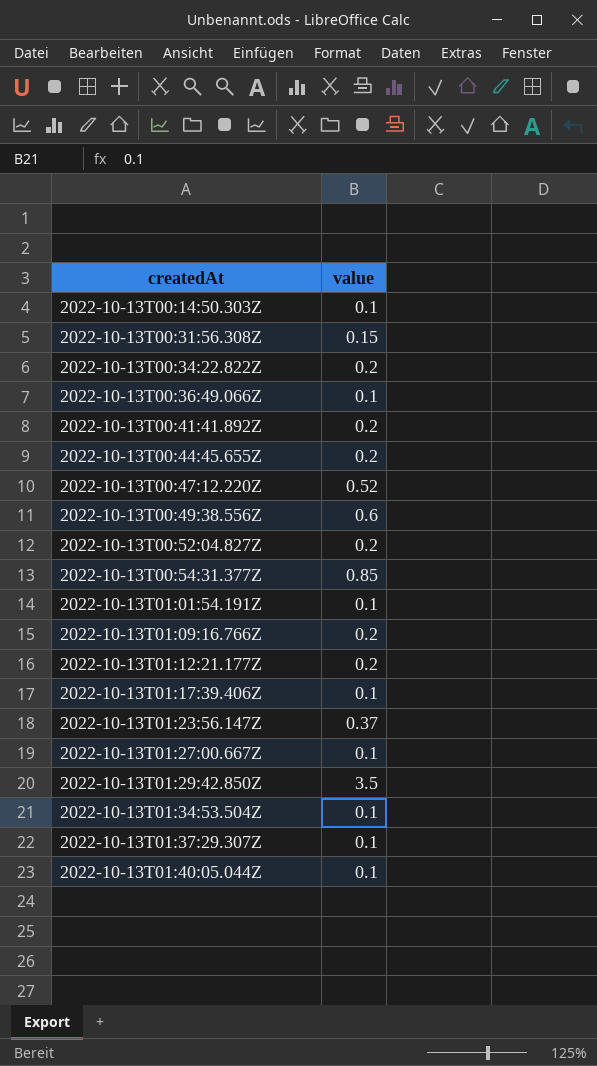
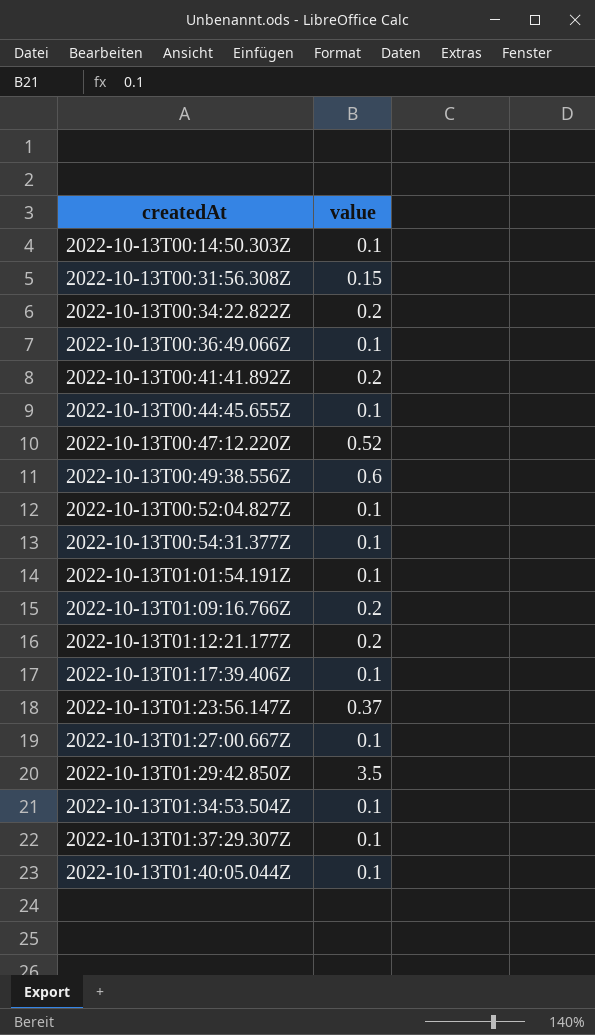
2022-10-13T00:44:45.655Z | value: 0.2 -> 0.1
2022-10-13T00:52:04.827Z | value: 0.2 -> 0.1
2022-10-13T00:54:31.377Z | value: 0.85 -> 0.1

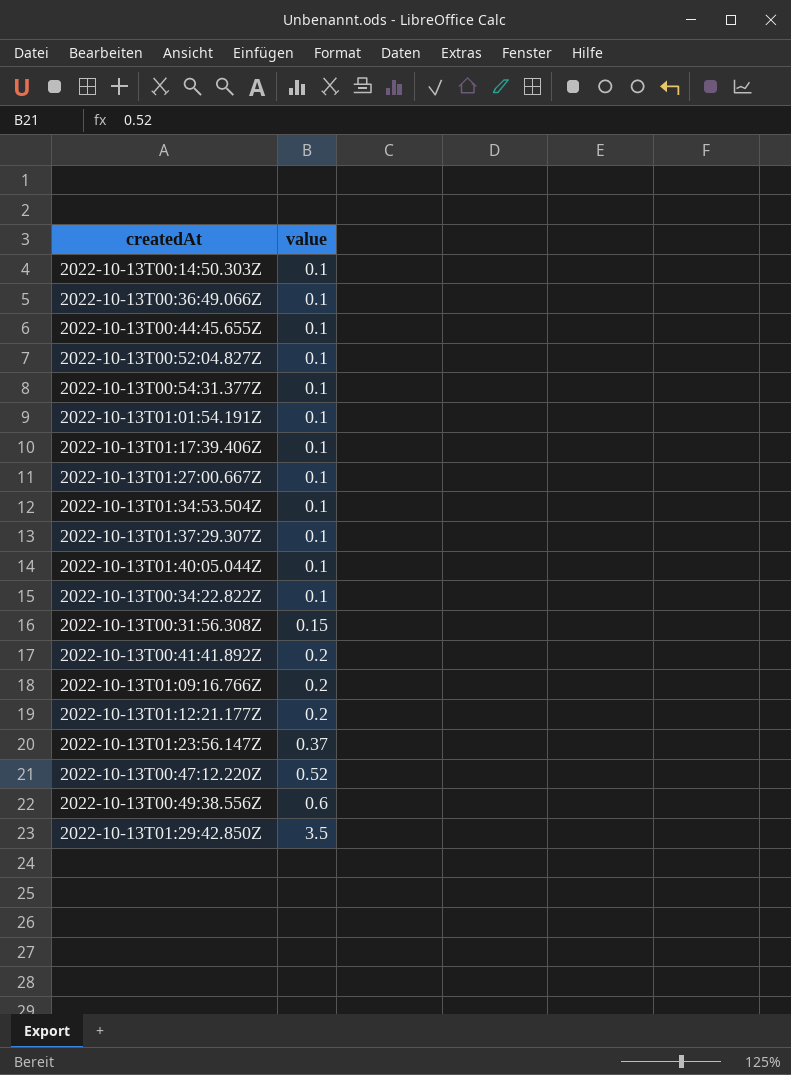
row order: createdAt ascending -> value ascending
2022-10-13T00:34:22.822Z | value: 0.2 -> 0.1

